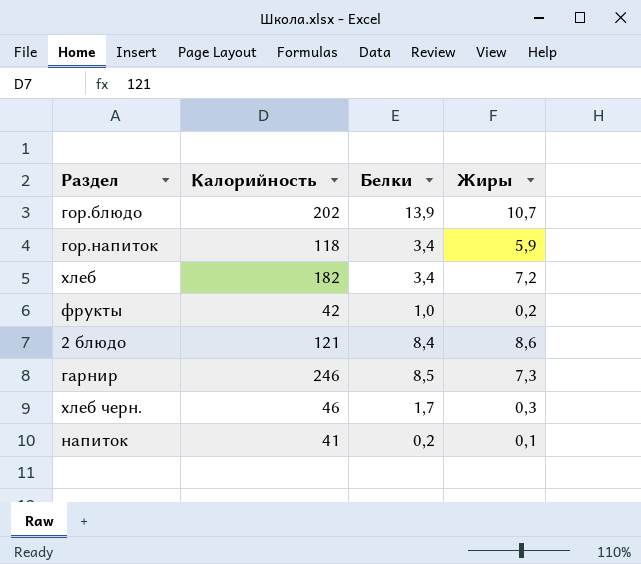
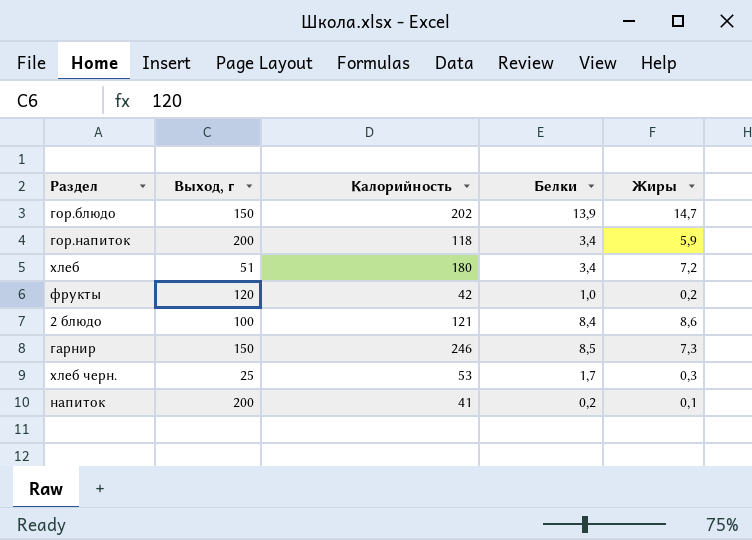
column Выход, г | position: none -> 2
гор.блюдо | Жиры: 10,7 -> 14,7
хлеб | Калорийность: 182 -> 180
хлеб черн. | Калорийность: 46 -> 53

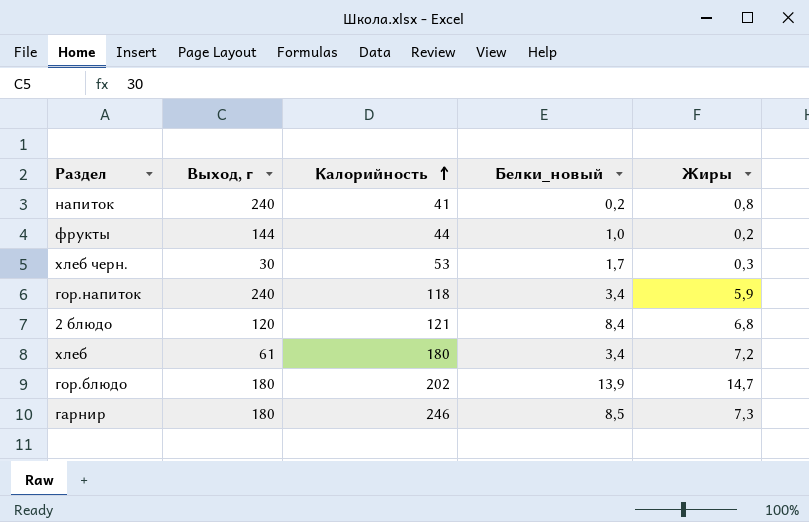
row order: none -> Калорийность ascending
column name: Белки -> Белки_новый
напиток | Выход, г: 200 -> 240
напиток | Жиры: 0,1 -> 0,8
фрукты | Выход, г: 120 -> 144
фрукты | Калорийность: 42 -> 44
хлеб черн. | Выход, г: 25 -> 30
гор.напиток | Выход, г: 200 -> 240
2 блюдо | Выход, г: 100 -> 120
2 блюдо | Жиры: 8,6 -> 6,8
хлеб | Выход, г: 51 -> 61
гор.блюдо | Выход, г: 150 -> 180
гарнир | Выход, г: 150 -> 180

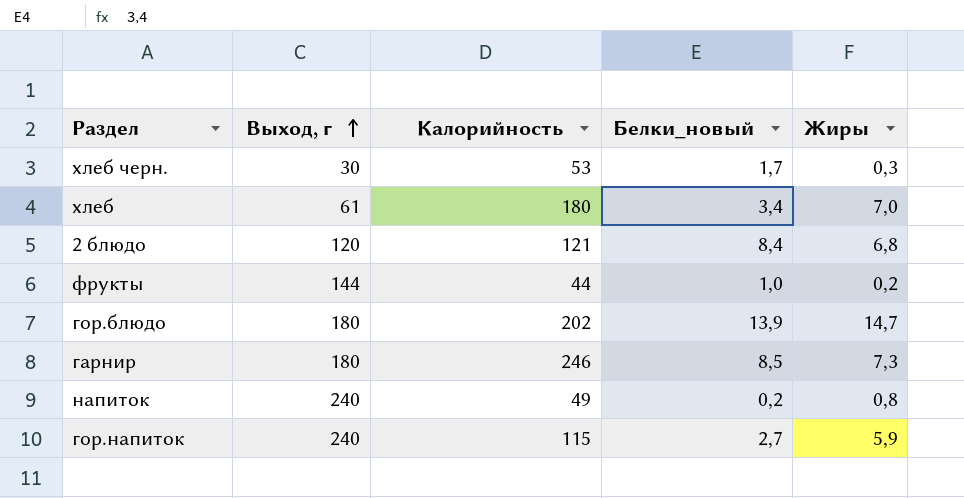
row order: Калорийность ascending -> Выход, г ascending
хлеб | Жиры: 7,2 -> 7,0
напиток | Калорийность: 41 -> 49
гор.напиток | Калорийность: 118 -> 115
гор.напиток | Белки_новый: 3,4 -> 2,7

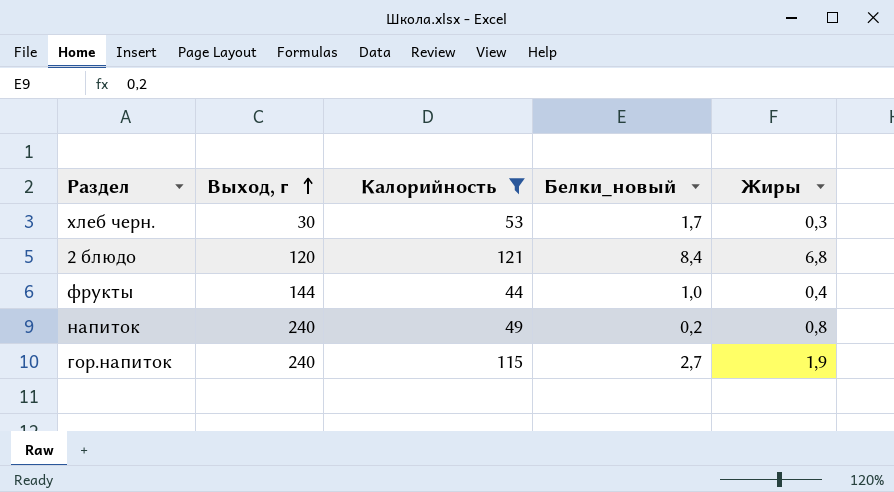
filter: none -> Калорийность <= 121
фрукты | Жиры: 0,2 -> 0,4
гор.напиток | Жиры: 5,9 -> 1,9

